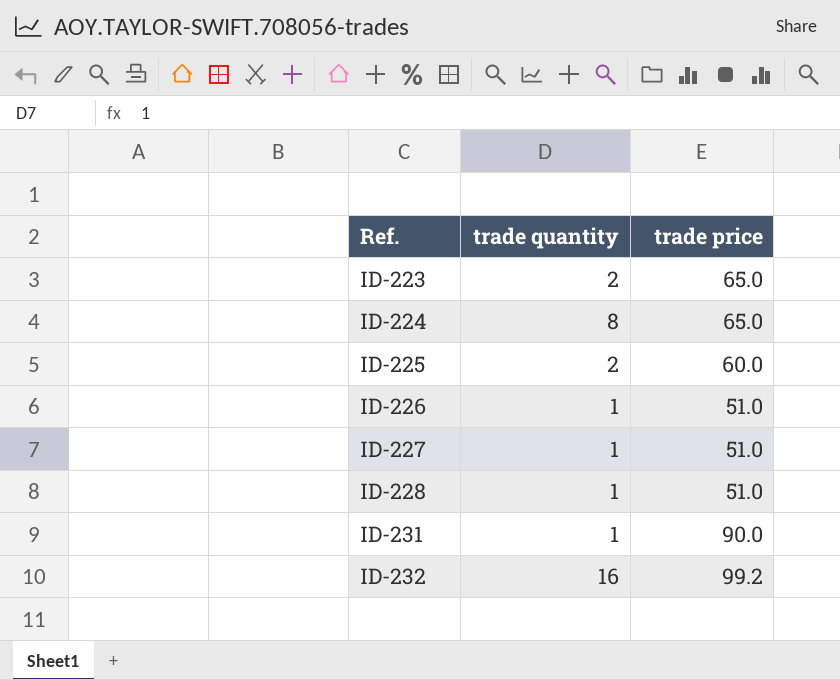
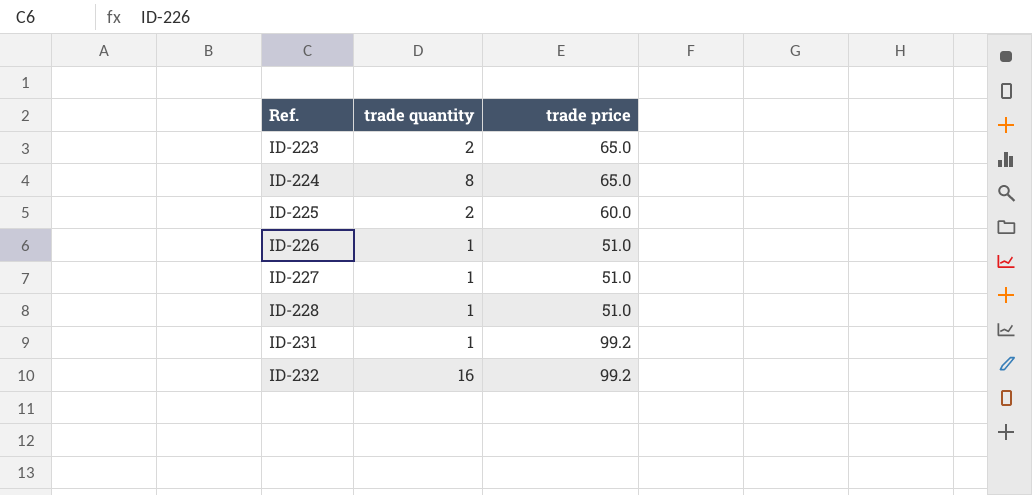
ID-231 | trade price: 90.0 -> 99.2

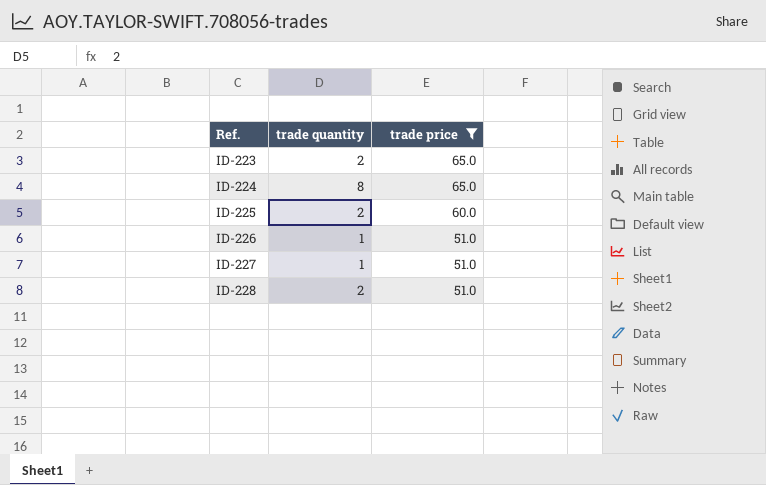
filter: none -> trade price != 99.2
ID-228 | trade quantity: 1 -> 2

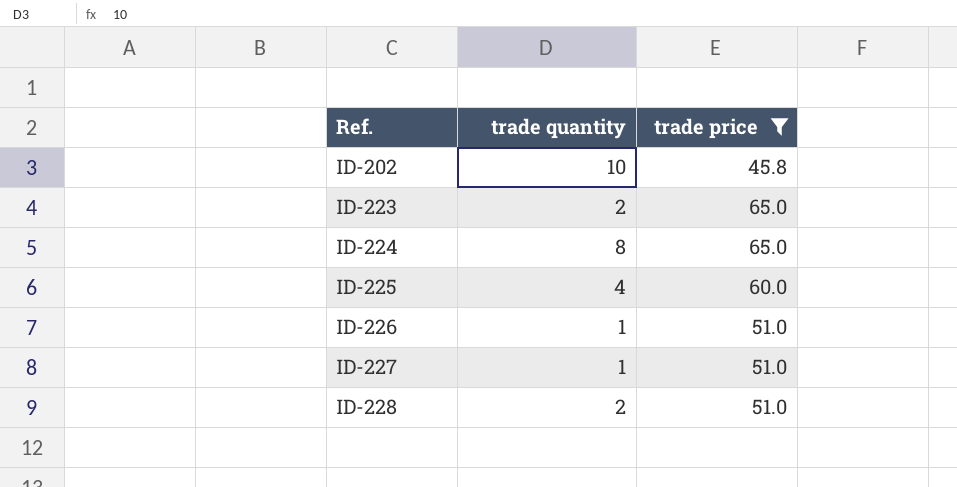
row ID-202: none -> 10 | 45.8
ID-225 | trade quantity: 2 -> 4

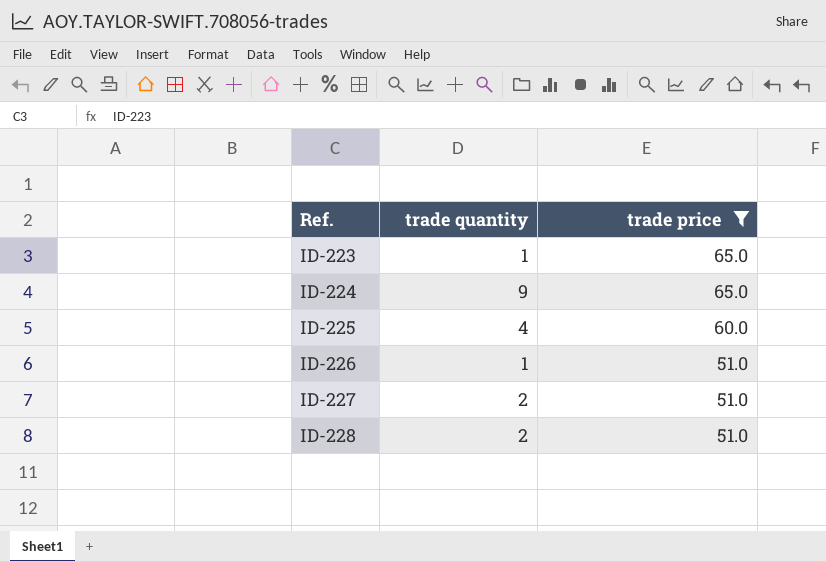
row ID-202: 10 | 45.8 -> none
ID-223 | trade quantity: 2 -> 1
ID-224 | trade quantity: 8 -> 9
ID-227 | trade quantity: 1 -> 2

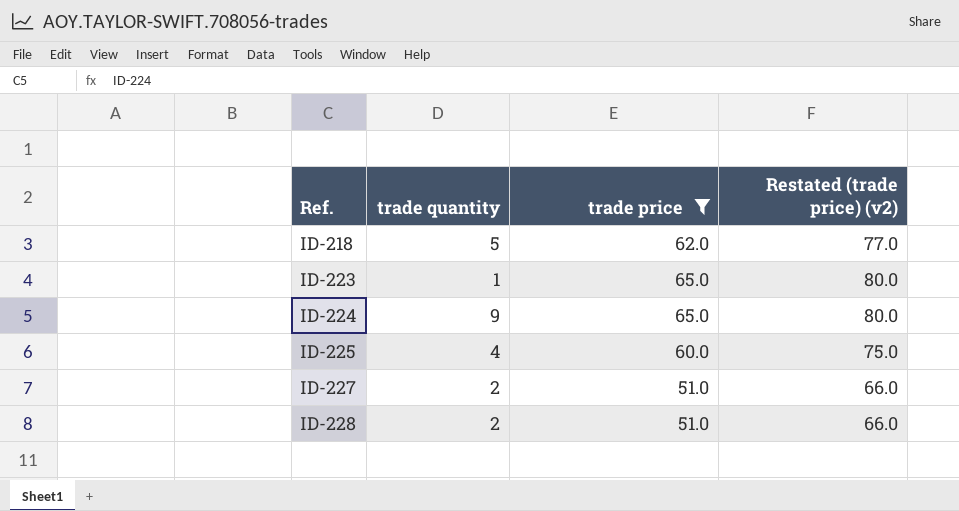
column Restated (trade price) (v2) | formula: none -> [trade price] + 15
row ID-226: 1 | 51.0 -> none
row ID-218: none -> 5 | 62.0 | 77.0

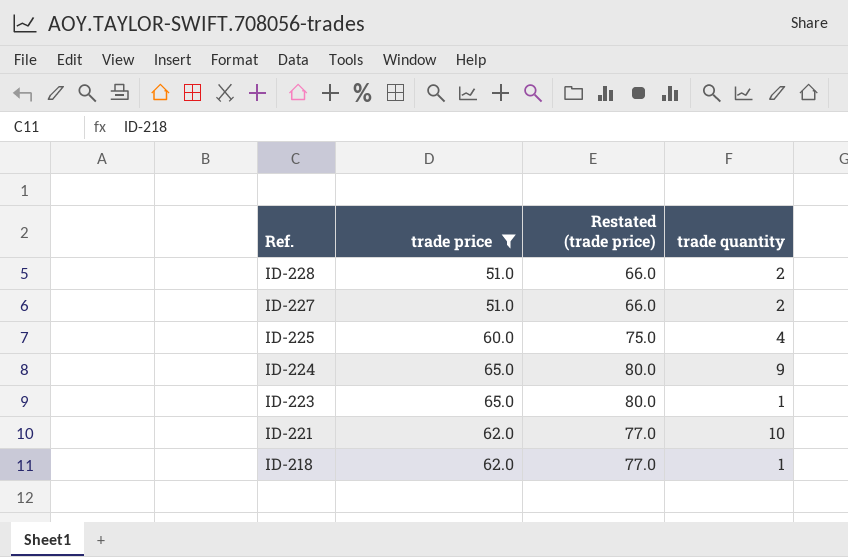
row order: Ref. ascending -> Ref. descending
column name: Restated (trade price) (v2) -> Restated (trade price)
column trade quantity | position: 2 -> 4
row ID-221: none -> 62.0 | 77.0 | 10
ID-218 | trade quantity: 5 -> 1

